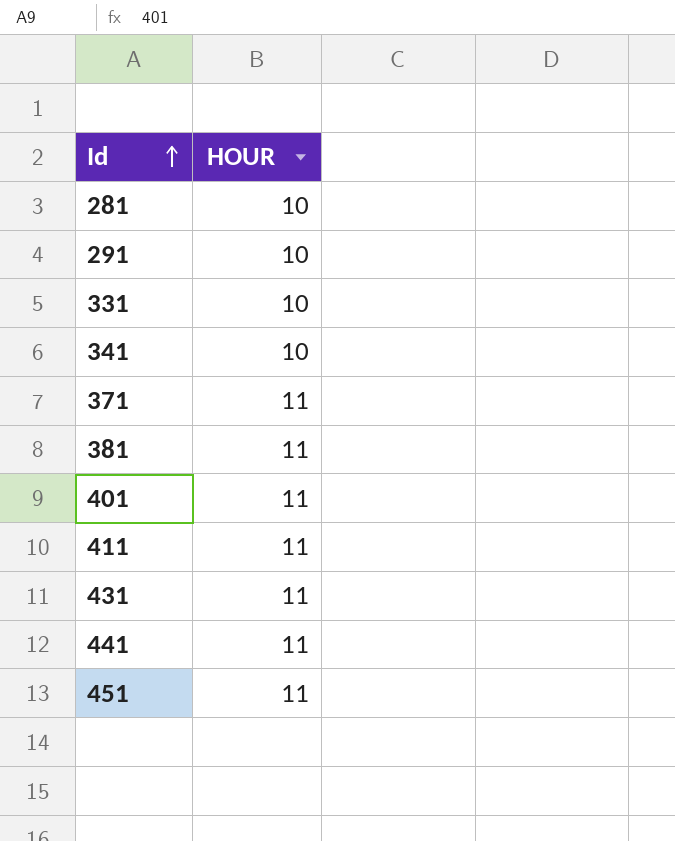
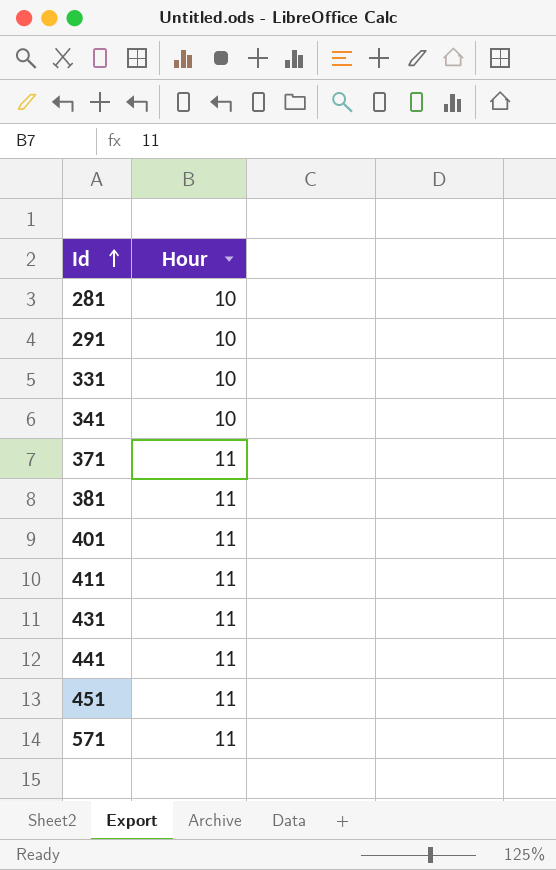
column name: HOUR -> Hour
row 571: none -> 11

